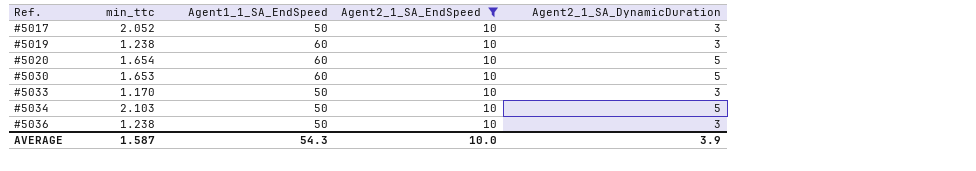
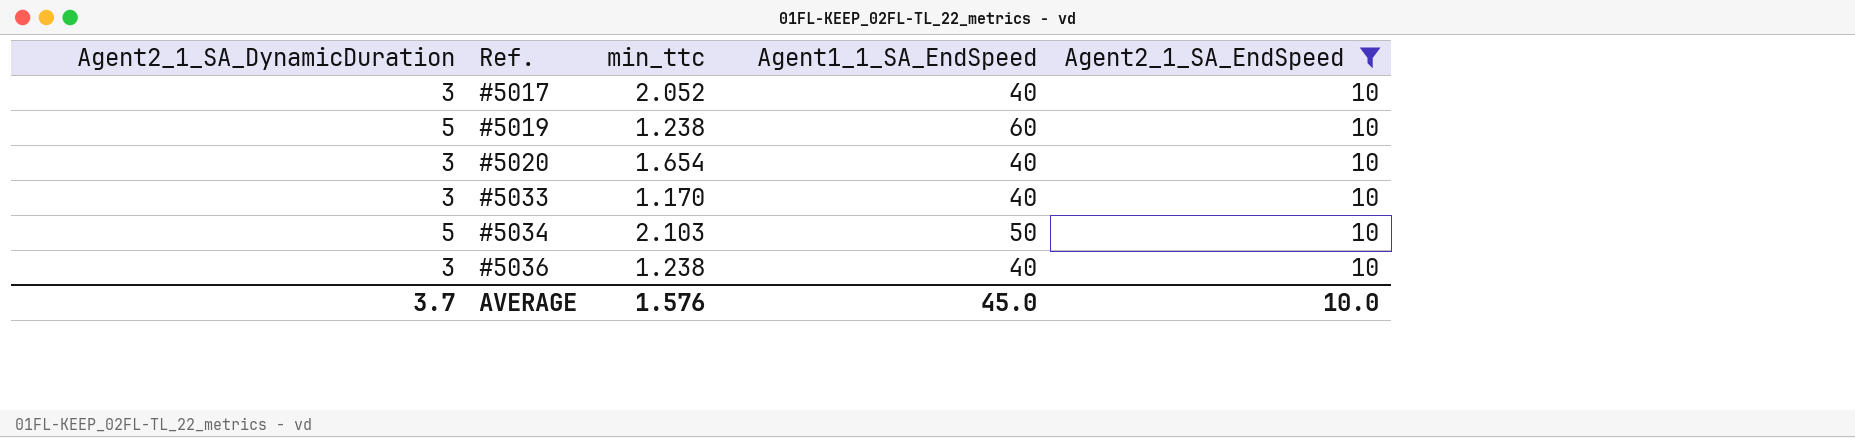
column Agent2_1_SA_DynamicDuration | position: 5 -> 1
row #5030: 1.653 | 60 | 10 | 5 -> none
#5017 | Agent1_1_SA_EndSpeed: 50 -> 40
#5019 | Agent2_1_SA_DynamicDuration: 3 -> 5
#5020 | Agent2_1_SA_DynamicDuration: 5 -> 3
#5020 | Agent1_1_SA_EndSpeed: 60 -> 40
#5033 | Agent1_1_SA_EndSpeed: 50 -> 40
#5036 | Agent1_1_SA_EndSpeed: 50 -> 40
AVERAGE | Agent2_1_SA_DynamicDuration: 3.9 -> 3.7
AVERAGE | min_ttc: 1.587 -> 1.576
AVERAGE | Agent1_1_SA_EndSpeed: 54.3 -> 45.0

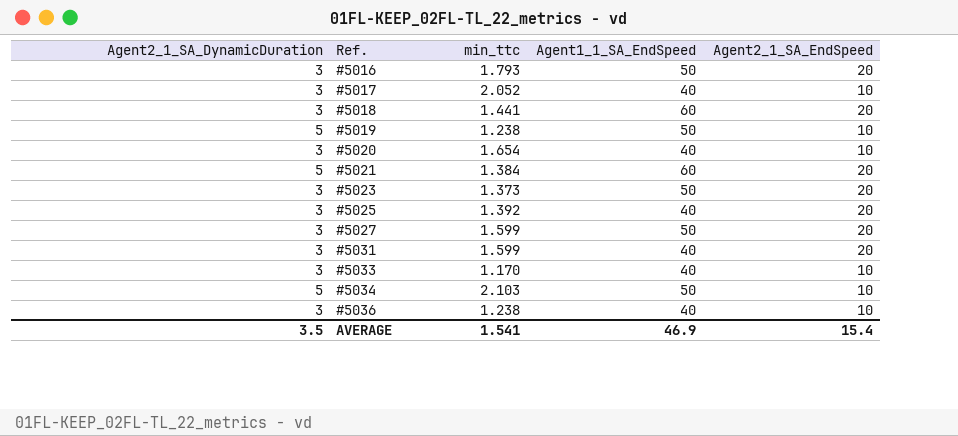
filter: Agent2_1_SA_EndSpeed = 10 -> none
#5019 | Agent1_1_SA_EndSpeed: 60 -> 50
AVERAGE | Agent2_1_SA_DynamicDuration: 3.7 -> 3.5
AVERAGE | min_ttc: 1.576 -> 1.541
AVERAGE | Agent1_1_SA_EndSpeed: 45.0 -> 46.9
AVERAGE | Agent2_1_SA_EndSpeed: 10.0 -> 15.4

